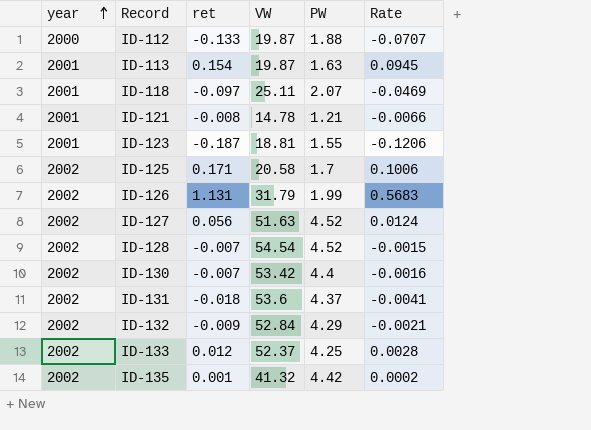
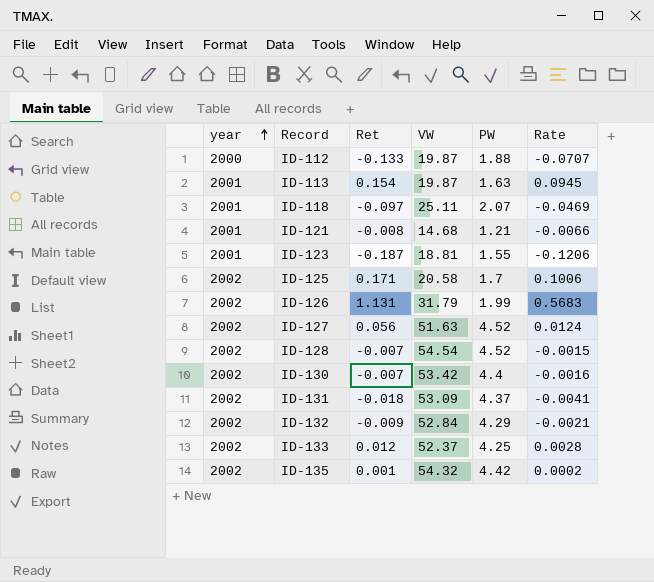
column name: ret -> Ret
ID-121 | VW: 14.78 -> 14.68
ID-131 | VW: 53.6 -> 53.09
ID-135 | VW: 41.32 -> 54.32

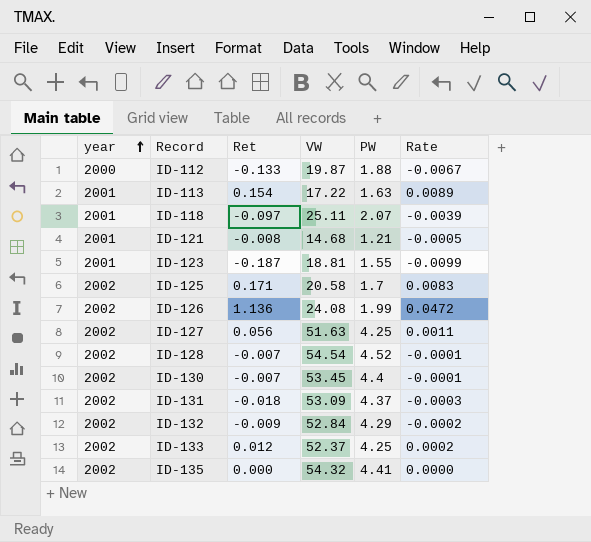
column Rate | formula: [Ret] / [PW] -> [Ret] / [VW]
ID-113 | VW: 19.87 -> 17.22
ID-126 | Ret: 1.131 -> 1.136
ID-126 | VW: 31.79 -> 24.08
ID-127 | PW: 4.52 -> 4.25
ID-130 | VW: 53.42 -> 53.45
ID-135 | Ret: 0.001 -> 0.000
ID-135 | PW: 4.42 -> 4.41

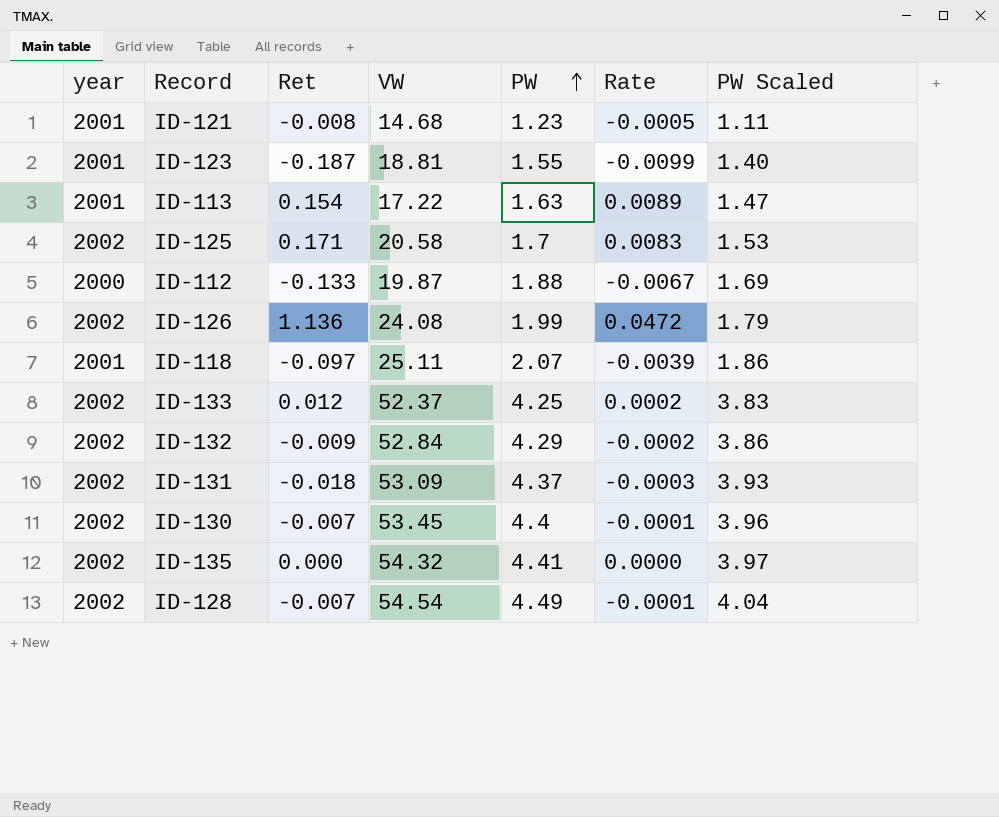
row order: year ascending -> PW ascending
column PW Scaled | formula: none -> [PW] * 0.9
row ID-127: 2002 | 0.056 | 51.63 | 4.25 | 0.0011 -> none
ID-121 | PW: 1.21 -> 1.23
ID-128 | PW: 4.52 -> 4.49

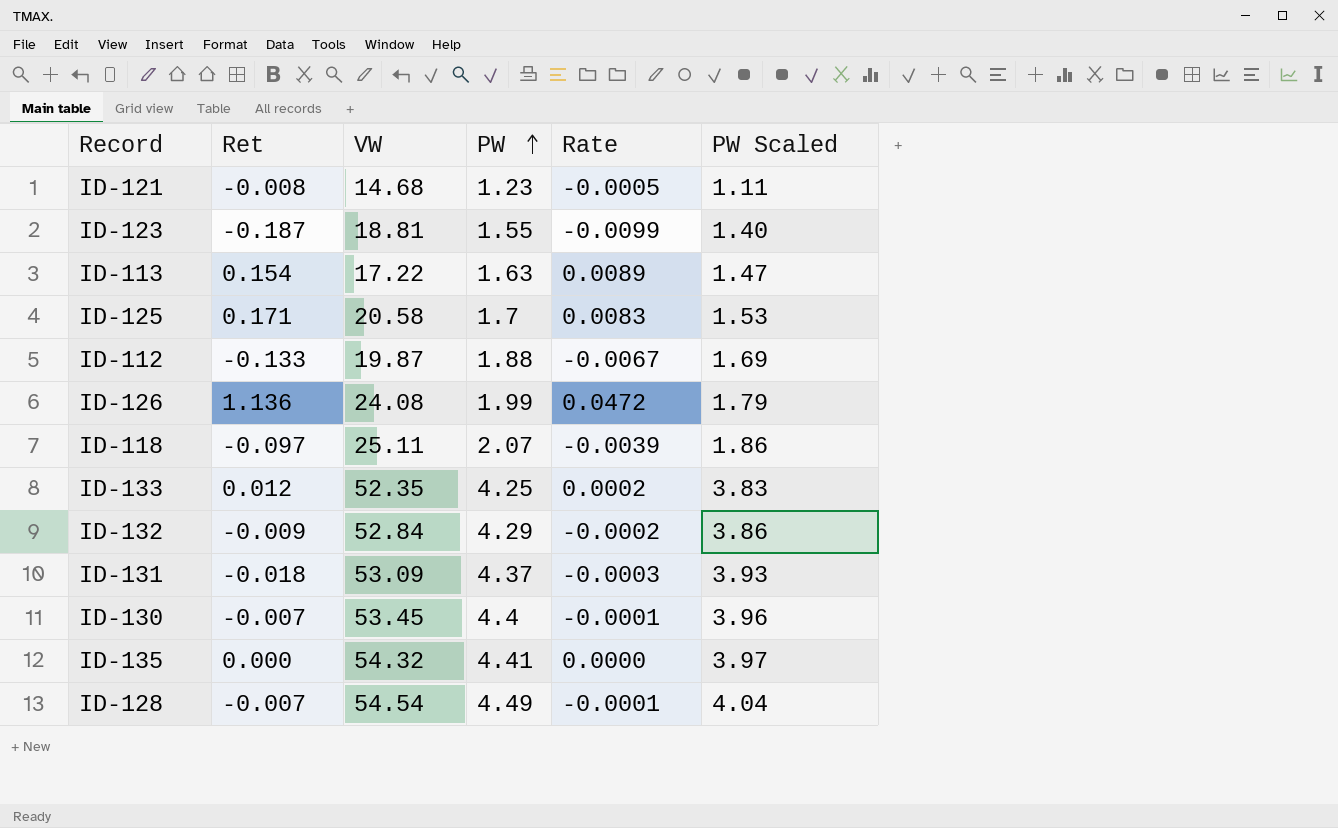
column year | position: 1 -> none
ID-133 | VW: 52.37 -> 52.35

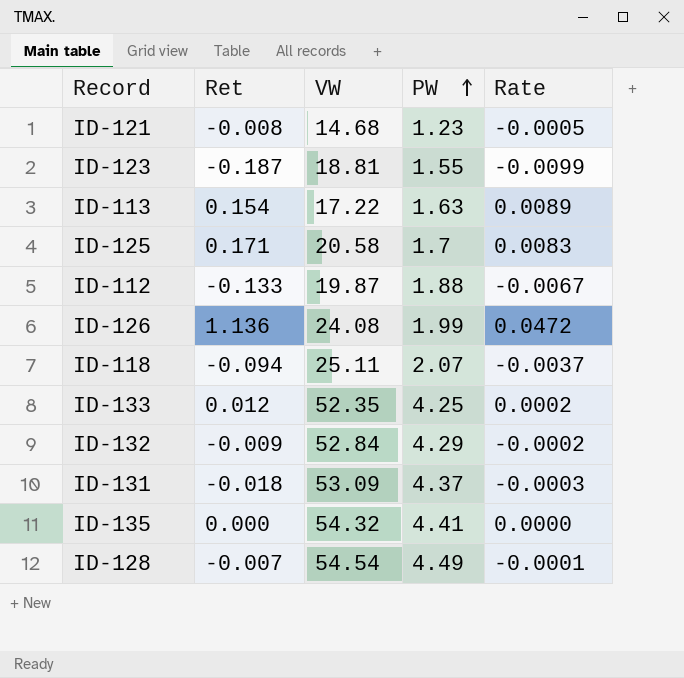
column PW Scaled | formula: [PW] * 0.9 -> none
row ID-130: -0.007 | 53.45 | 4.4 | -0.0001 | 3.96 -> none
ID-118 | Ret: -0.097 -> -0.094
ID-118 | Rate: -0.0039 -> -0.0037

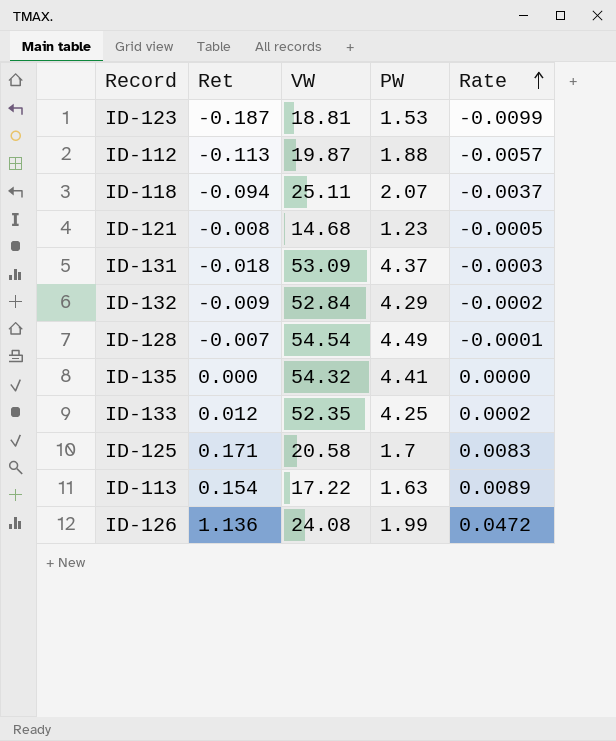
row order: PW ascending -> Rate ascending
ID-123 | PW: 1.55 -> 1.53
ID-112 | Ret: -0.133 -> -0.113
ID-112 | Rate: -0.0067 -> -0.0057

